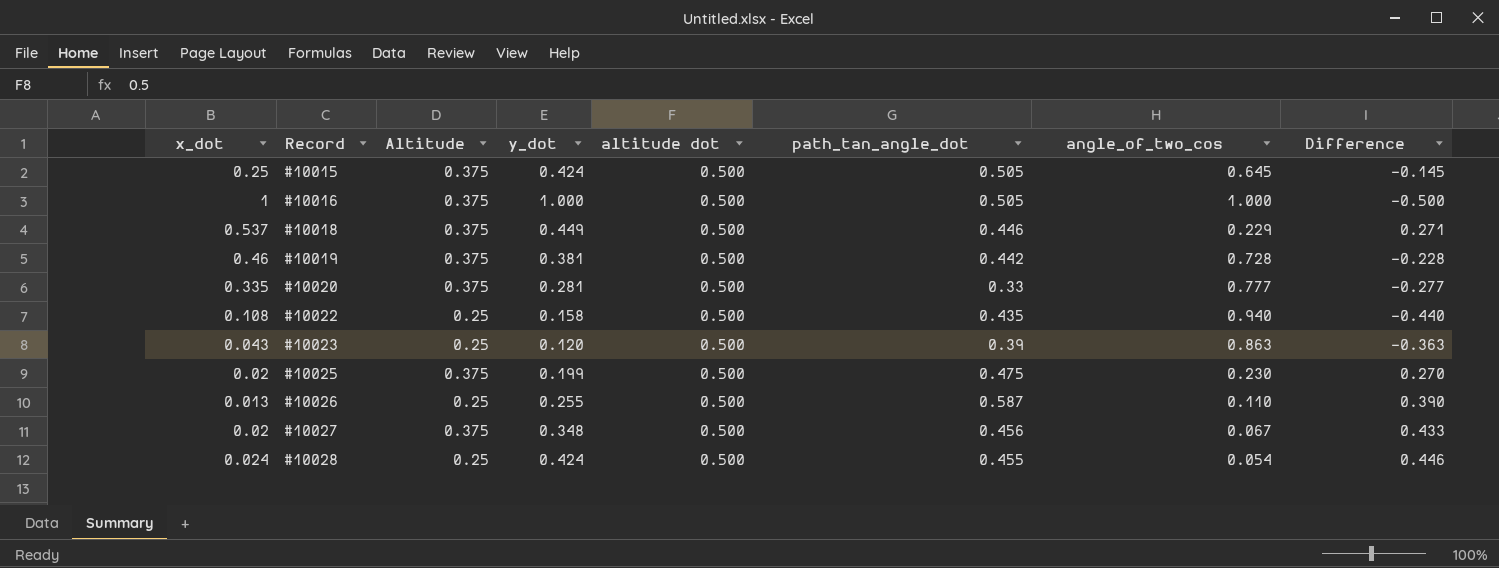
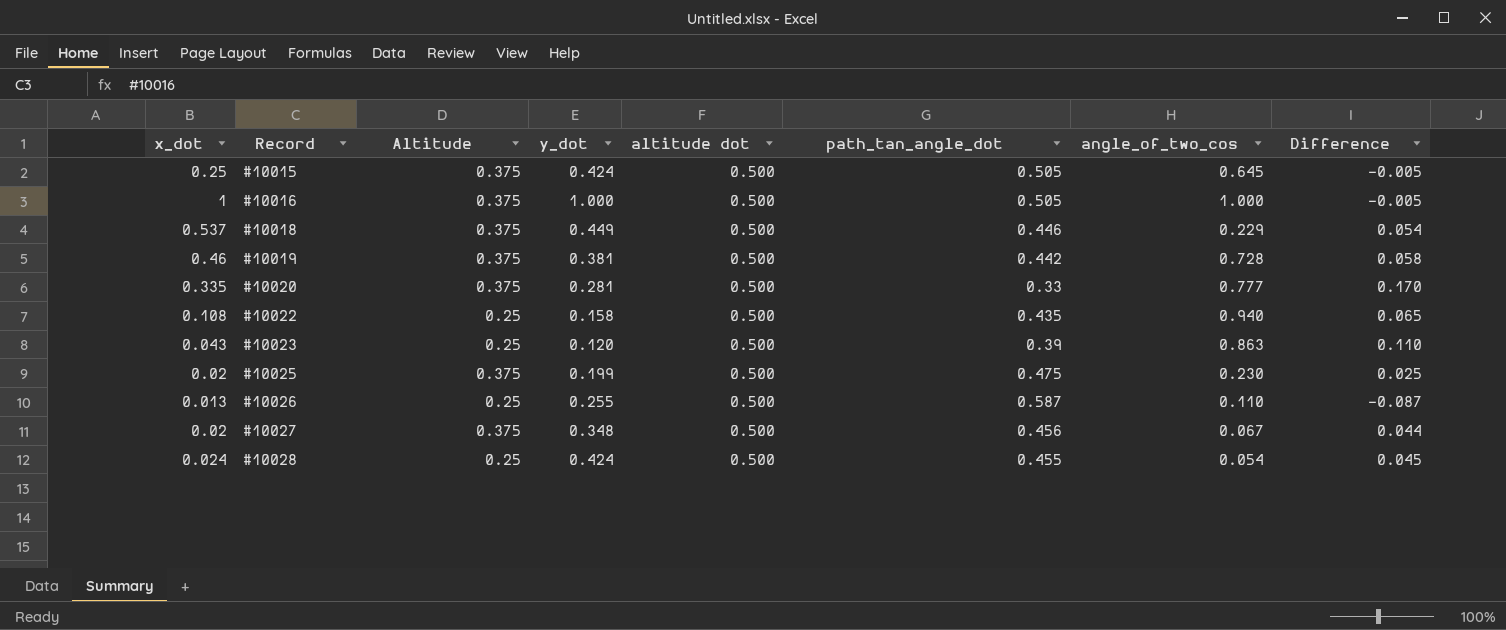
column Difference | formula: [altitude dot] - [angle_of_two_cos] -> [altitude dot] - [path_tan_angle_dot]

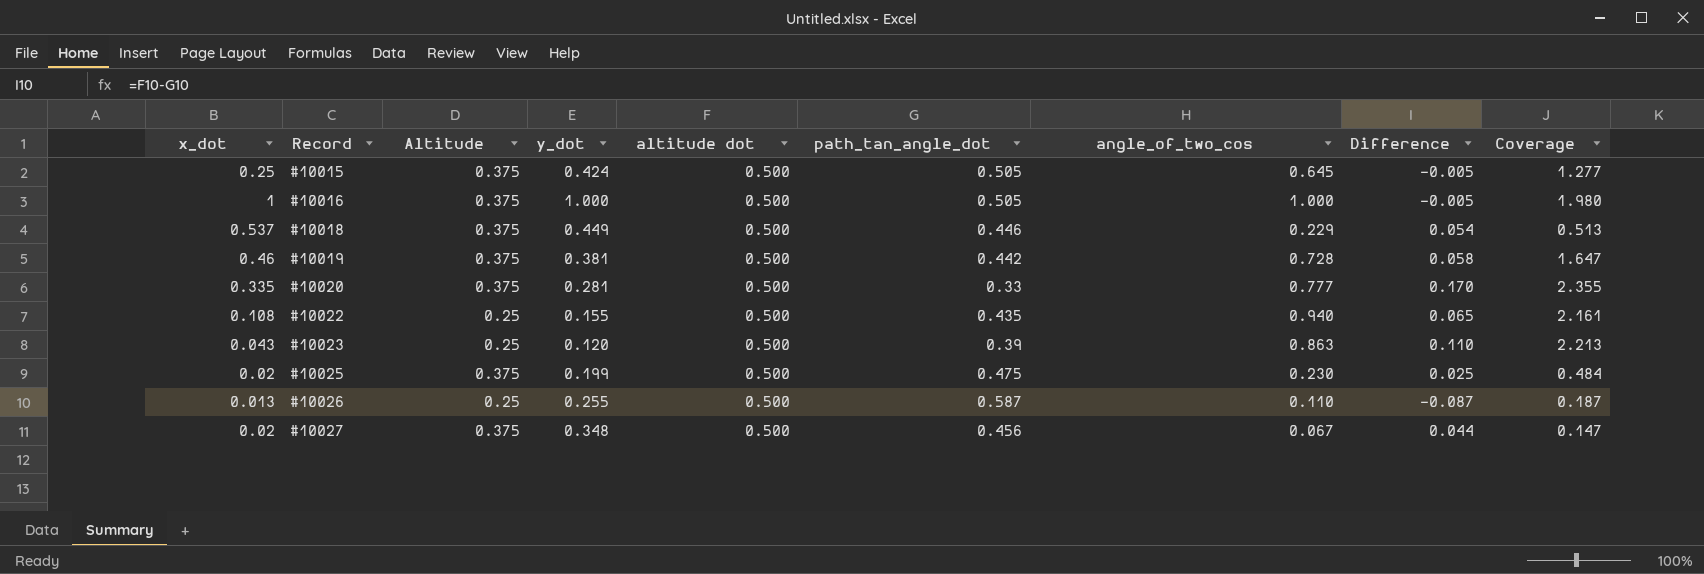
column Coverage | formula: none -> [angle_of_two_cos] / [path_tan_angle_dot]
row #10028: 0.024 | 0.25 | 0.424 | 0.500 | 0.455 | 0.054 | 0.045 -> none
#10022 | y_dot: 0.158 -> 0.155

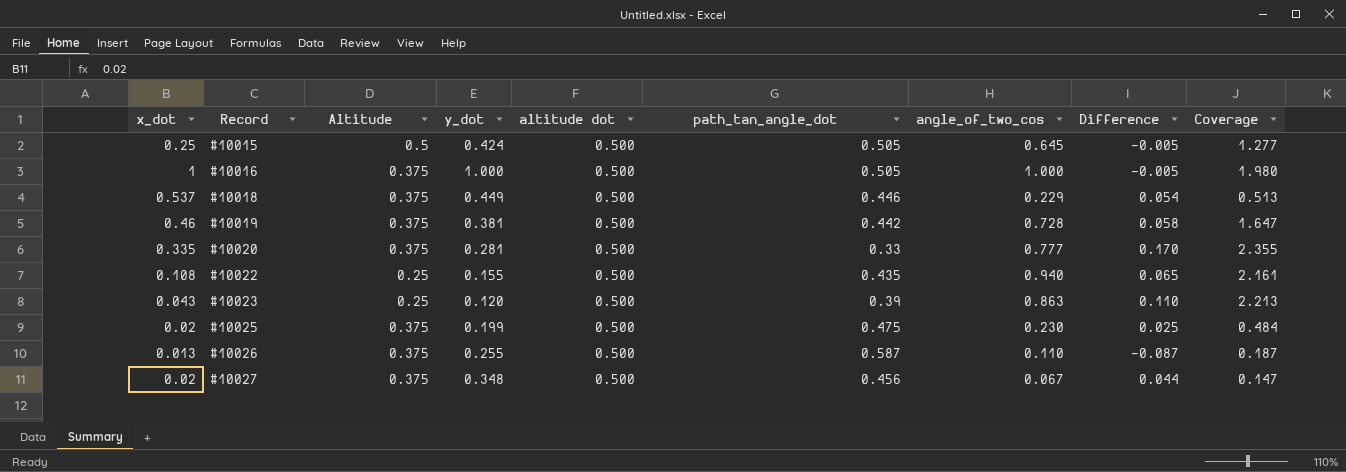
#10015 | Altitude: 0.375 -> 0.5
#10026 | Altitude: 0.25 -> 0.375

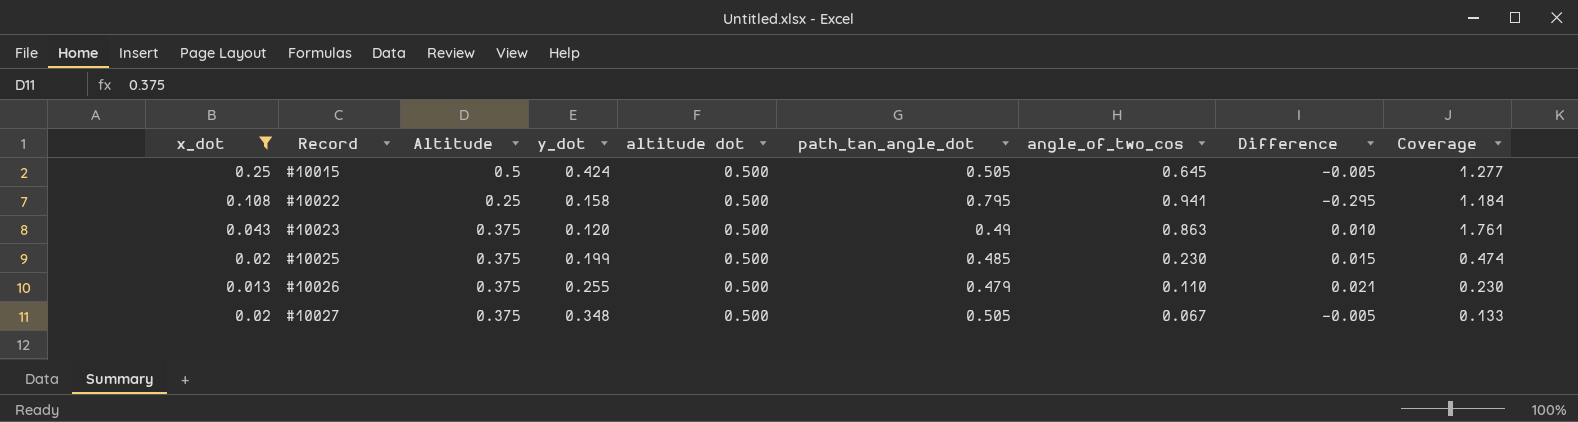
filter: none -> x_dot <= 0.25
#10022 | y_dot: 0.155 -> 0.158
#10022 | path_tan_angle_dot: 0.435 -> 0.795
#10022 | angle_of_two_cos: 0.940 -> 0.941
#10022 | Difference: 0.065 -> -0.295
#10022 | Coverage: 2.161 -> 1.184
#10023 | Altitude: 0.25 -> 0.375
#10023 | path_tan_angle_dot: 0.39 -> 0.49
#10023 | Difference: 0.110 -> 0.010
#10023 | Coverage: 2.213 -> 1.761
#10025 | path_tan_angle_dot: 0.475 -> 0.485
#10025 | Difference: 0.025 -> 0.015
#10025 | Coverage: 0.484 -> 0.474
#10026 | path_tan_angle_dot: 0.587 -> 0.479
#10026 | Difference: -0.087 -> 0.021
#10026 | Coverage: 0.187 -> 0.230
#10027 | path_tan_angle_dot: 0.456 -> 0.505
#10027 | Difference: 0.044 -> -0.005
#10027 | Coverage: 0.147 -> 0.133

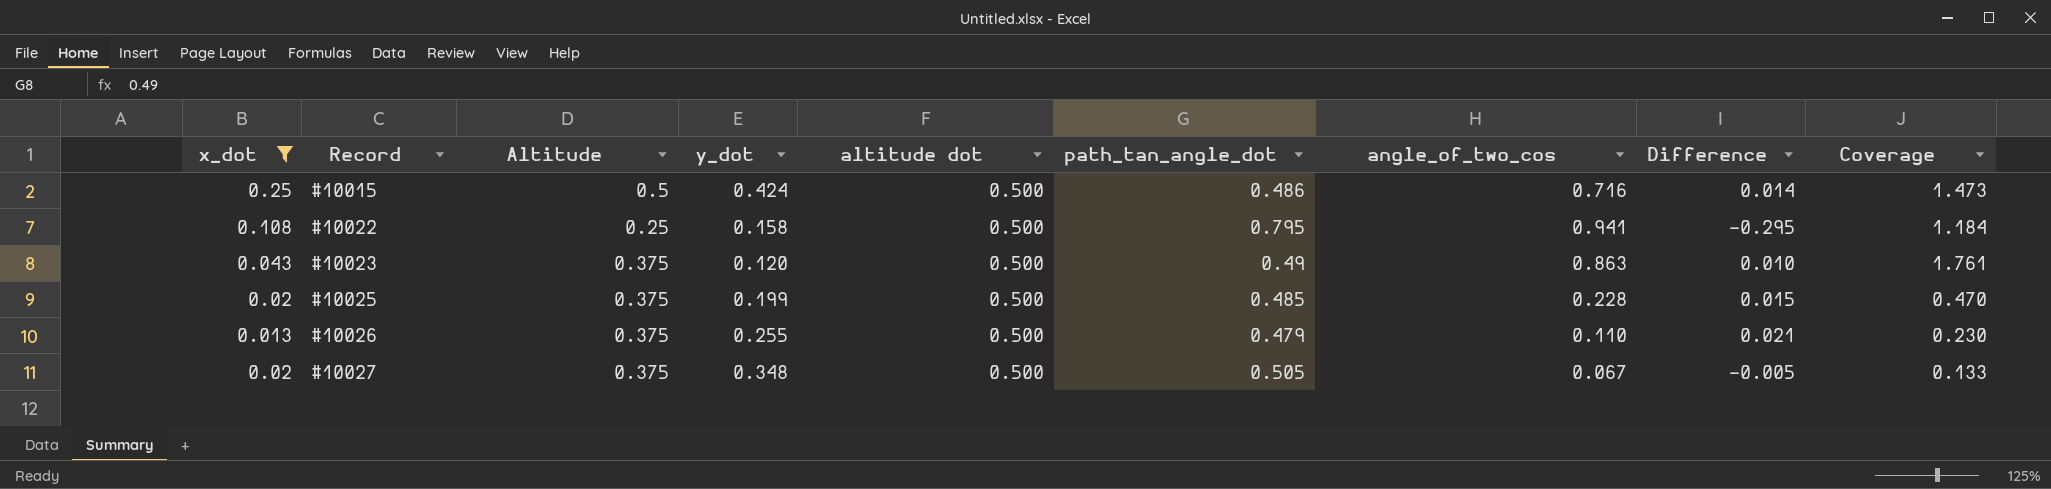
#10015 | path_tan_angle_dot: 0.505 -> 0.486
#10015 | angle_of_two_cos: 0.645 -> 0.716
#10015 | Difference: -0.005 -> 0.014
#10015 | Coverage: 1.277 -> 1.473
#10025 | angle_of_two_cos: 0.230 -> 0.228
#10025 | Coverage: 0.474 -> 0.470

